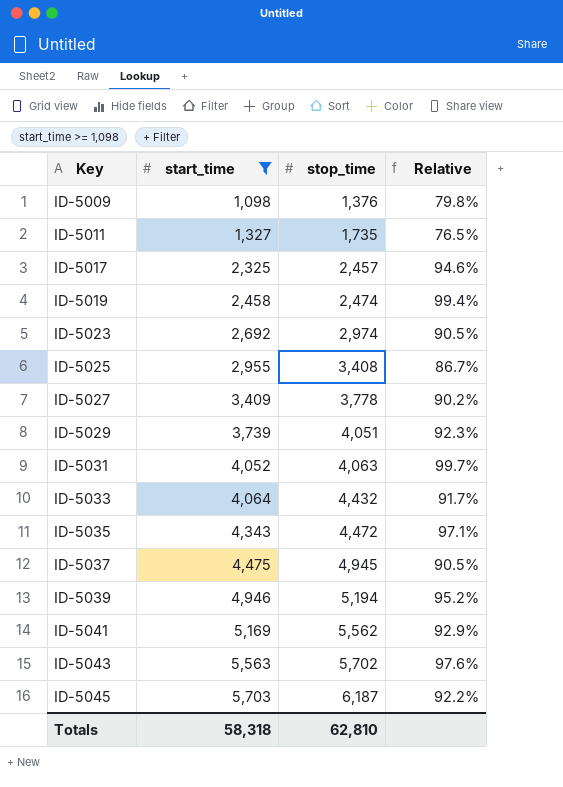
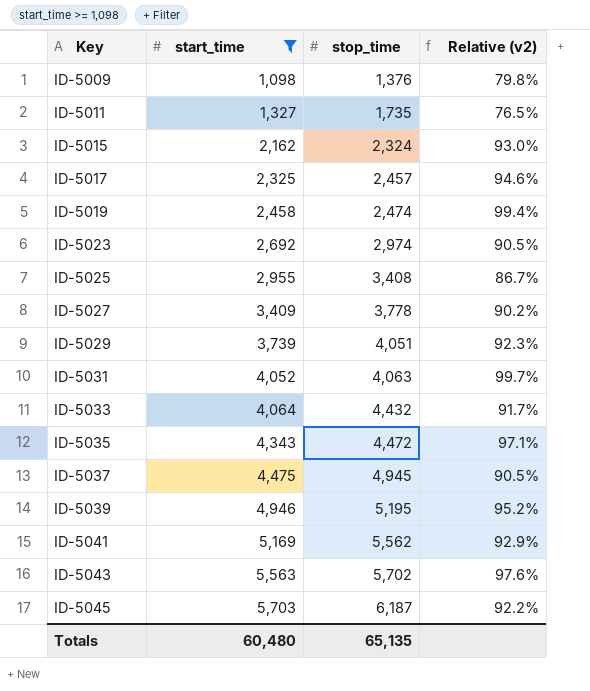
column name: Relative -> Relative (v2)
row ID-5015: none -> 2,162 | 2,324 | 93.0%
ID-5039 | stop_time: 5,194 -> 5,195
Totals | start_time: 58,318 -> 60,480
Totals | stop_time: 62,810 -> 65,135

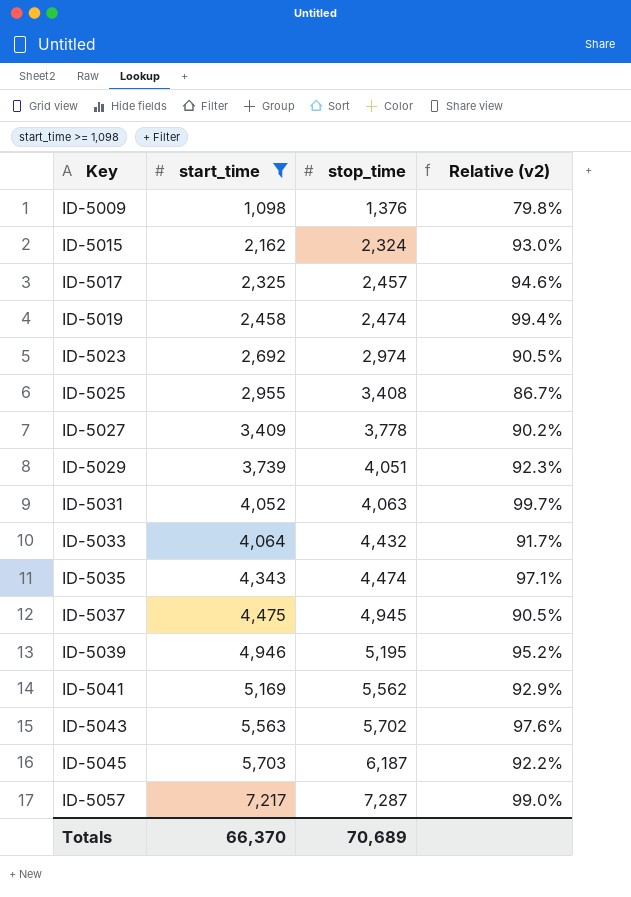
row ID-5011: 1,327 | 1,735 | 76.5% -> none
ID-5035 | stop_time: 4,472 -> 4,474
row ID-5057: none -> 7,217 | 7,287 | 99.0%
Totals | start_time: 60,480 -> 66,370
Totals | stop_time: 65,135 -> 70,689

